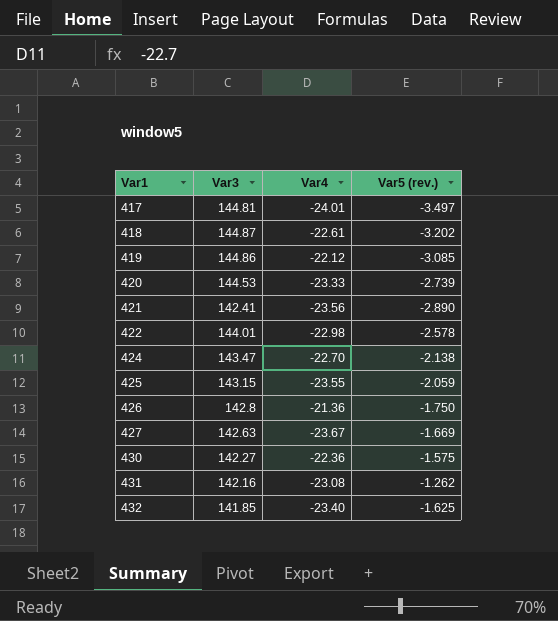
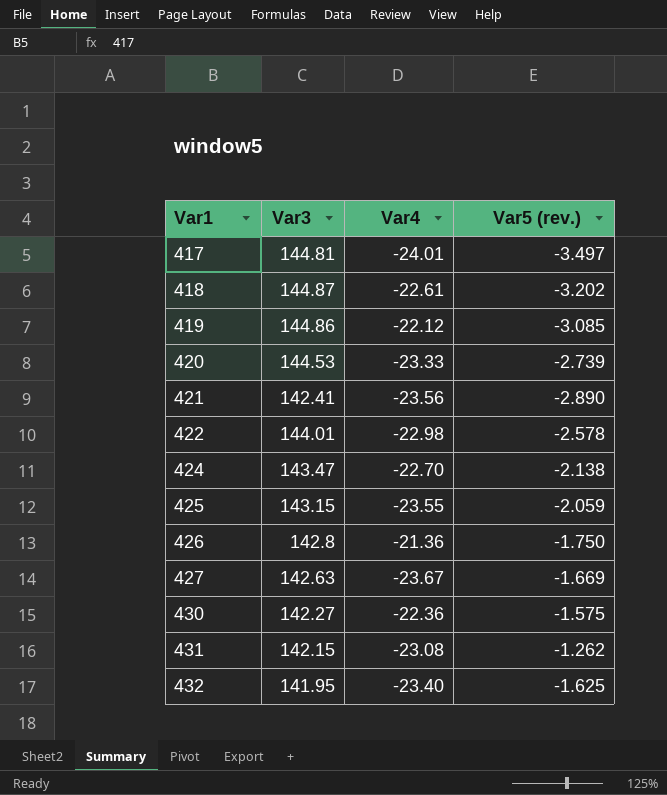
431 | Var3: 142.16 -> 142.15
432 | Var3: 141.85 -> 141.95

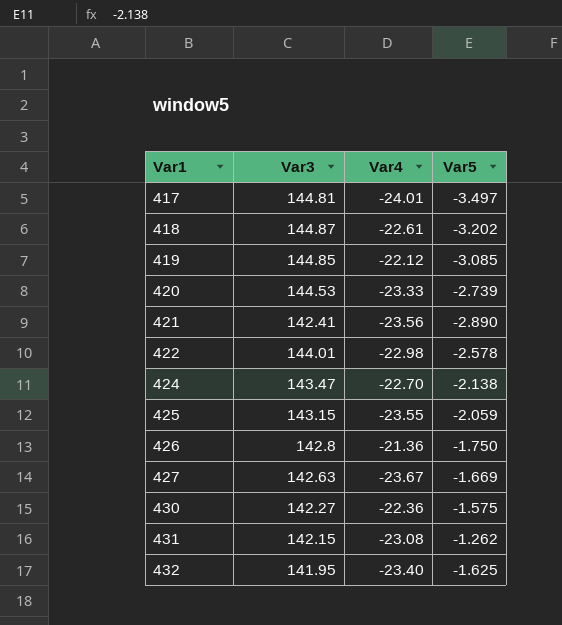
column name: Var5 (rev.) -> Var5
419 | Var3: 144.86 -> 144.85

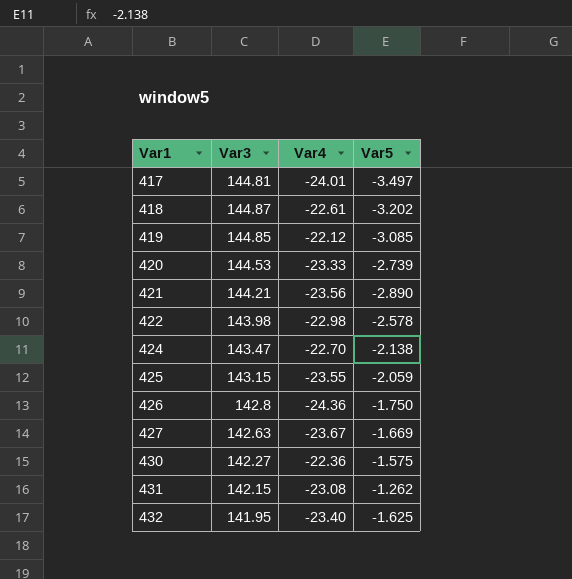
421 | Var3: 142.41 -> 144.21
422 | Var3: 144.01 -> 143.98
426 | Var4: -21.36 -> -24.36

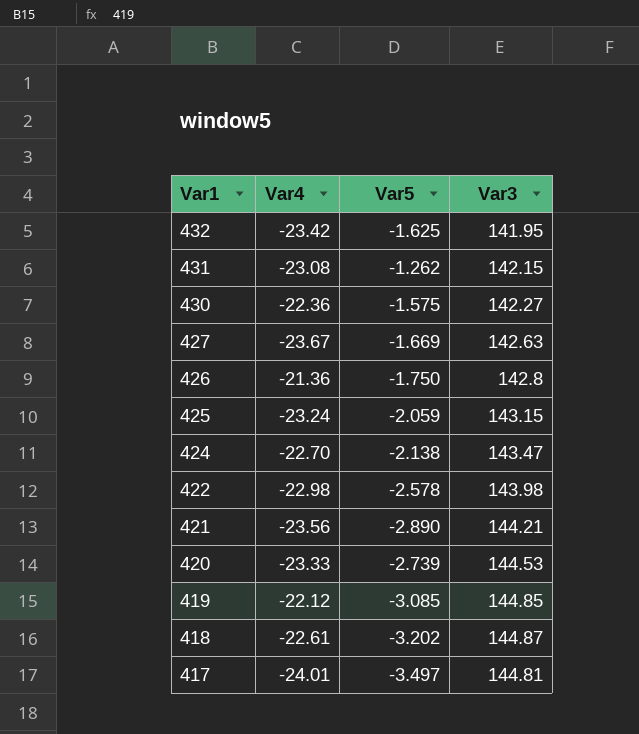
row order: Var1 ascending -> Var1 descending
column Var3 | position: 2 -> 4
432 | Var4: -23.40 -> -23.42
426 | Var4: -24.36 -> -21.36
425 | Var4: -23.55 -> -23.24

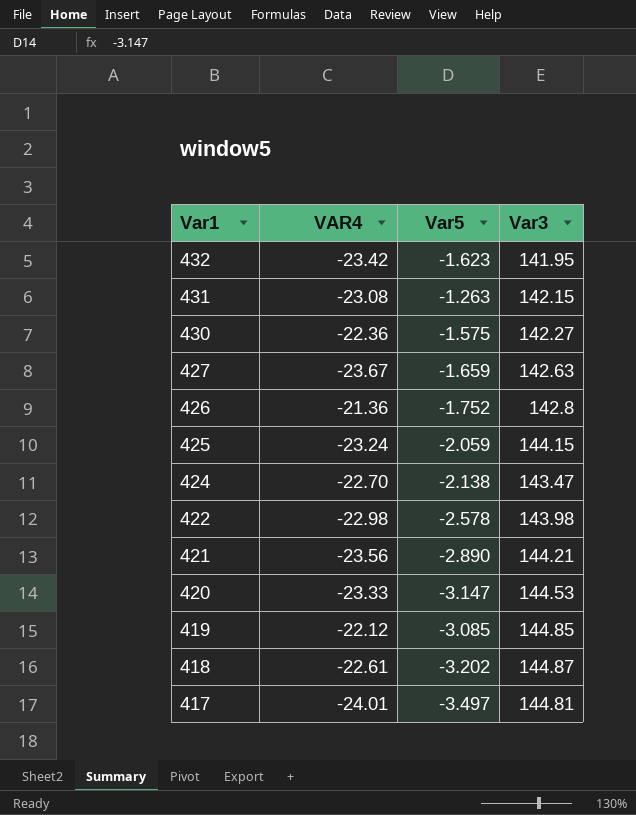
column name: Var4 -> VAR4
432 | Var5: -1.625 -> -1.623
431 | Var5: -1.262 -> -1.263
427 | Var5: -1.669 -> -1.659
426 | Var5: -1.750 -> -1.752
425 | Var3: 143.15 -> 144.15
420 | Var5: -2.739 -> -3.147

